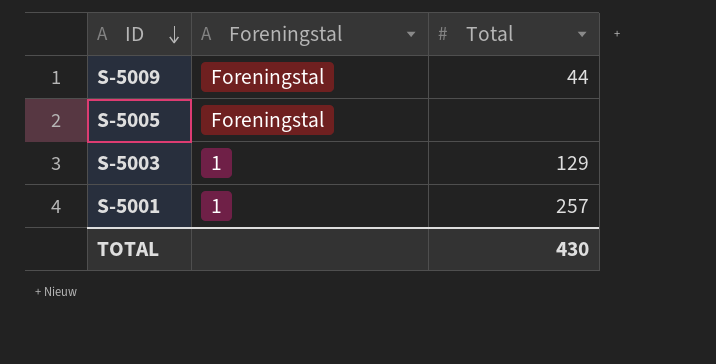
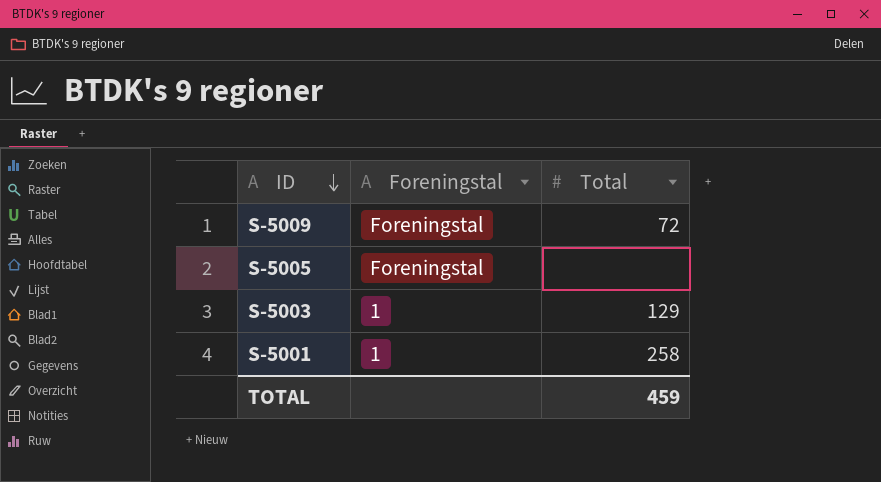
S-5009 | Total: 44 -> 72
S-5001 | Total: 257 -> 258
TOTAL | Total: 430 -> 459

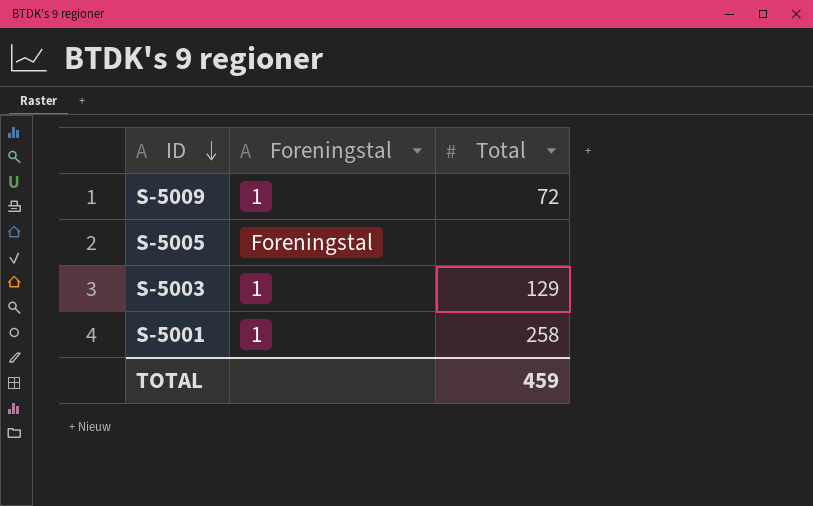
S-5009 | Foreningstal: Foreningstal -> 1

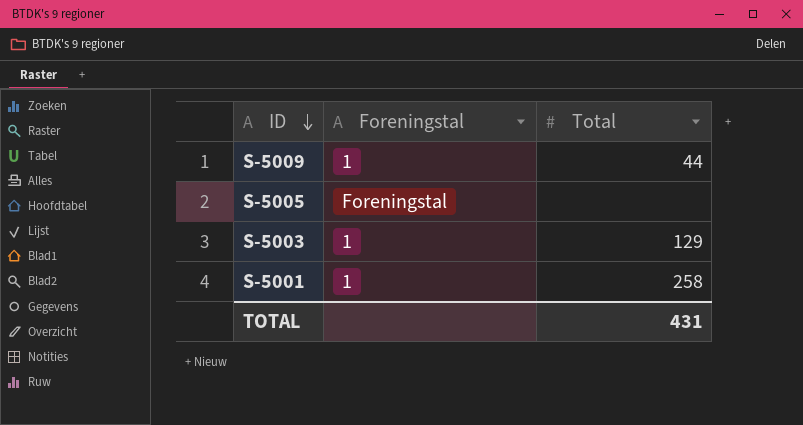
S-5009 | Total: 72 -> 44
TOTAL | Total: 459 -> 431

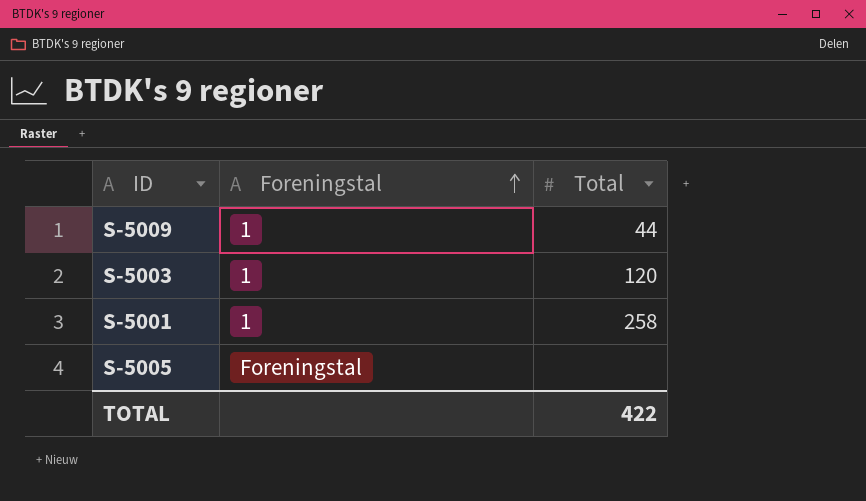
row order: ID descending -> Foreningstal ascending
S-5003 | Total: 129 -> 120
TOTAL | Total: 431 -> 422

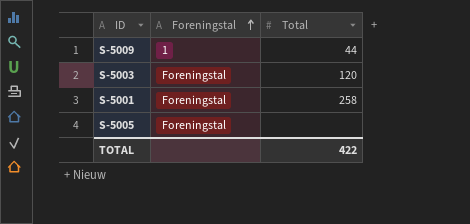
S-5003 | Foreningstal: 1 -> Foreningstal
S-5001 | Foreningstal: 1 -> Foreningstal

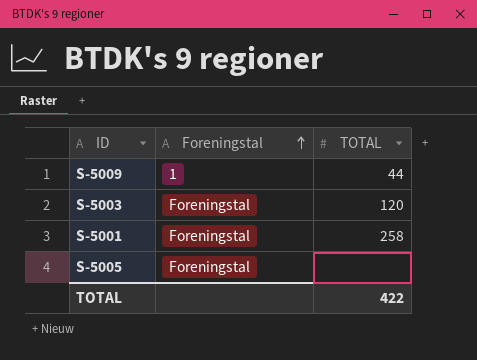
column name: Total -> TOTAL

